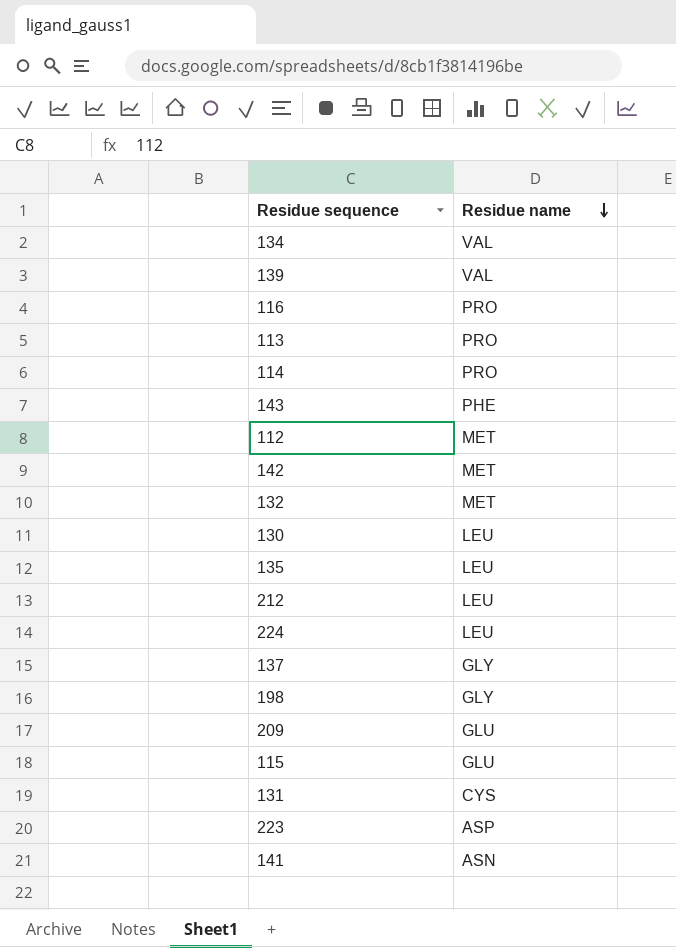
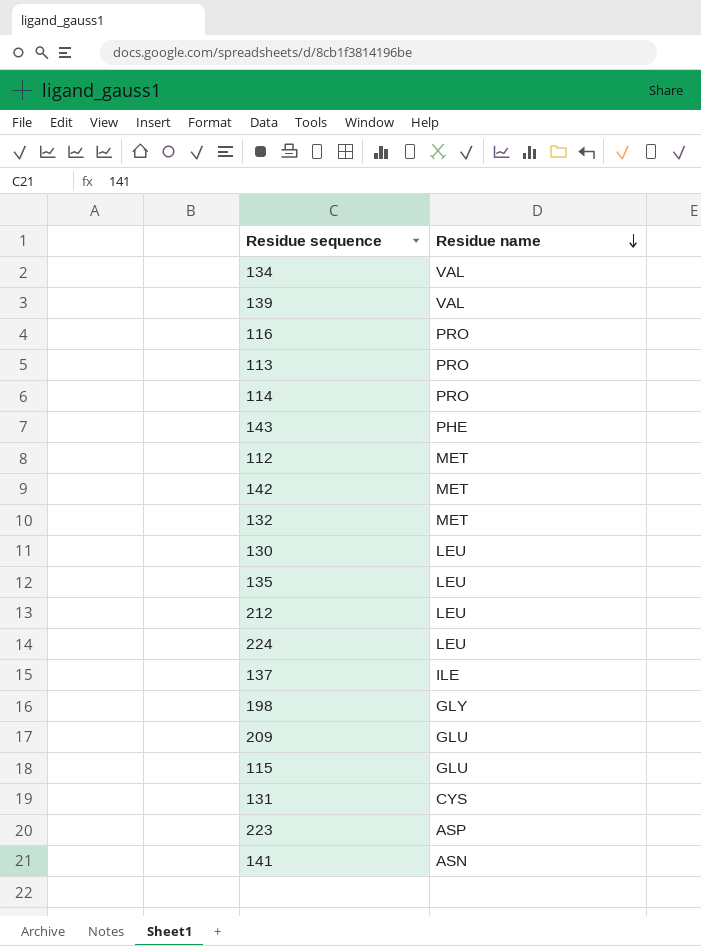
137 | Residue name: GLY -> ILE

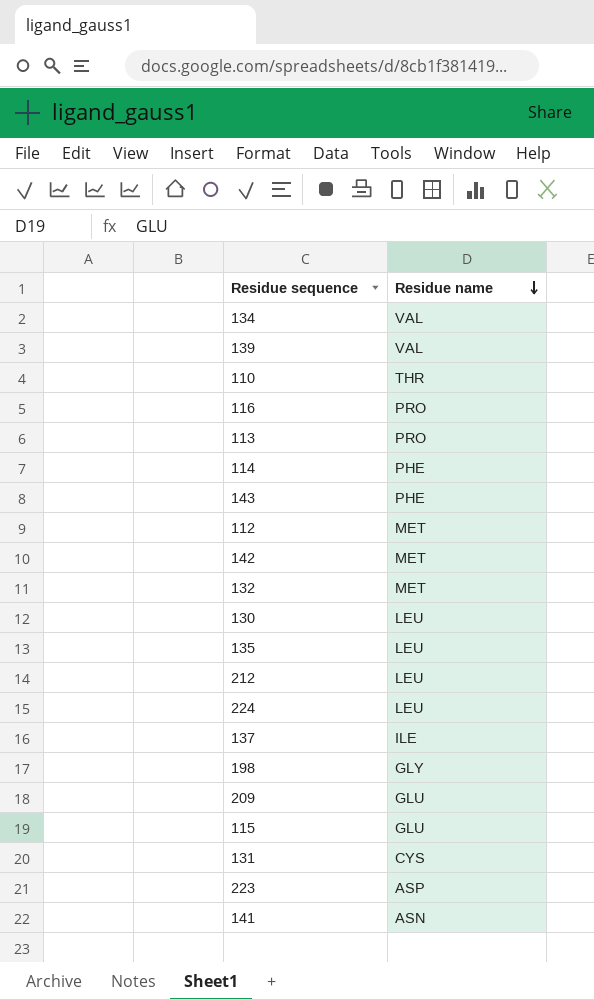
row 110: none -> THR
114 | Residue name: PRO -> PHE

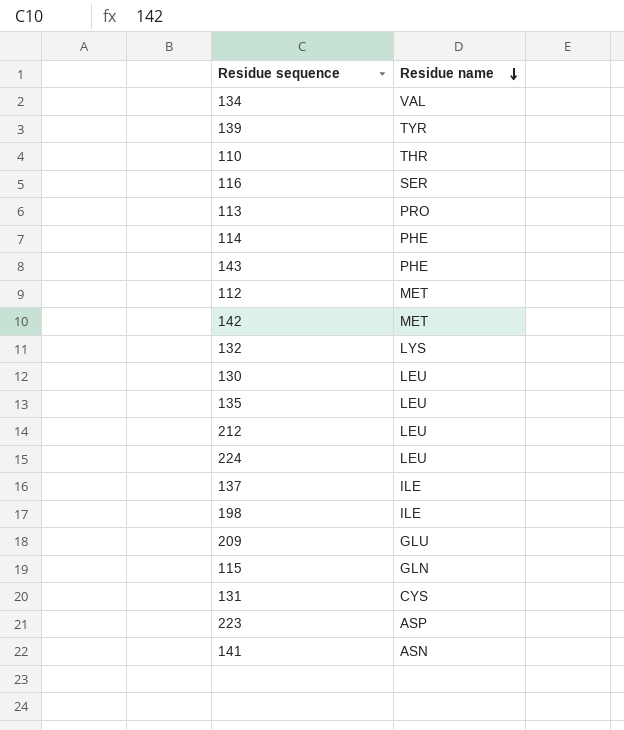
139 | Residue name: VAL -> TYR
116 | Residue name: PRO -> SER
132 | Residue name: MET -> LYS
198 | Residue name: GLY -> ILE
115 | Residue name: GLU -> GLN

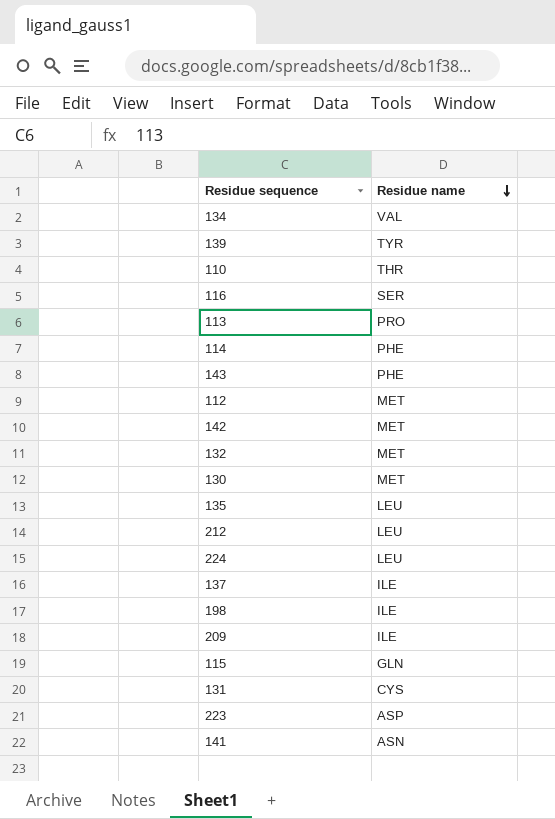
132 | Residue name: LYS -> MET
130 | Residue name: LEU -> MET
209 | Residue name: GLU -> ILE

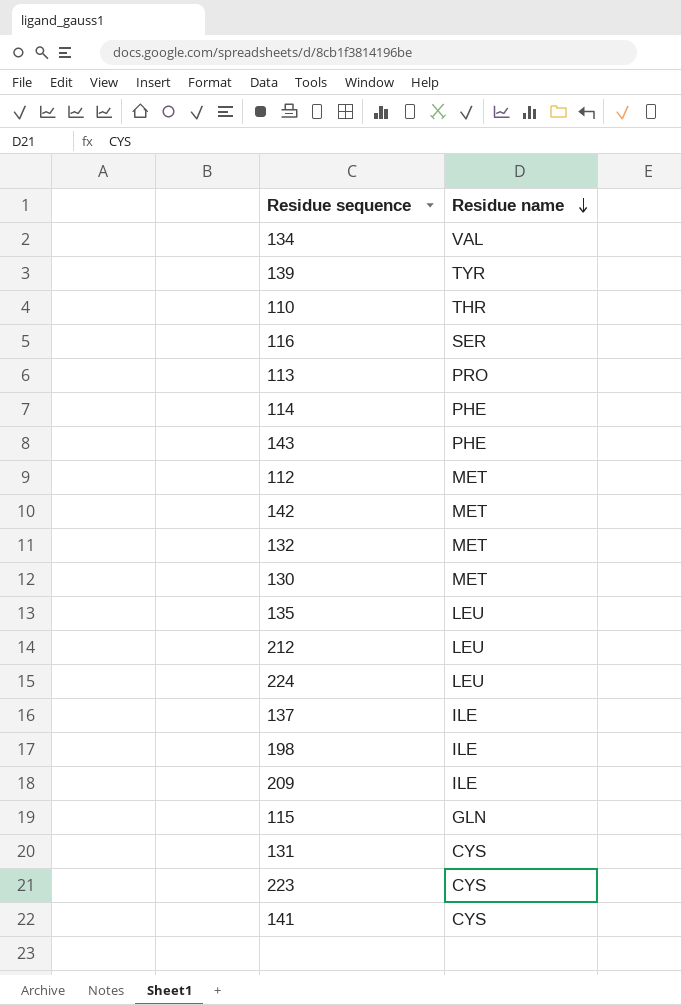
223 | Residue name: ASP -> CYS
141 | Residue name: ASN -> CYS

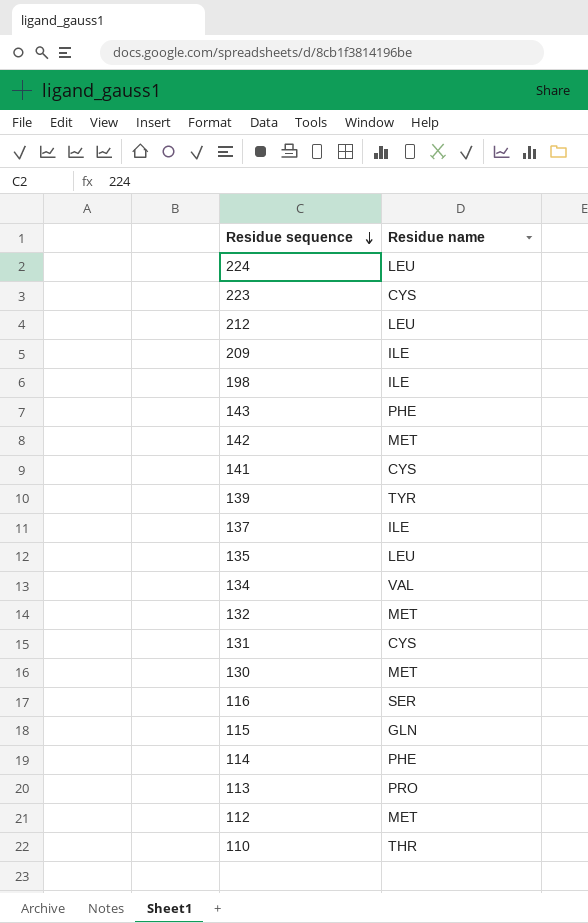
row order: Residue name descending -> Residue sequence descending

